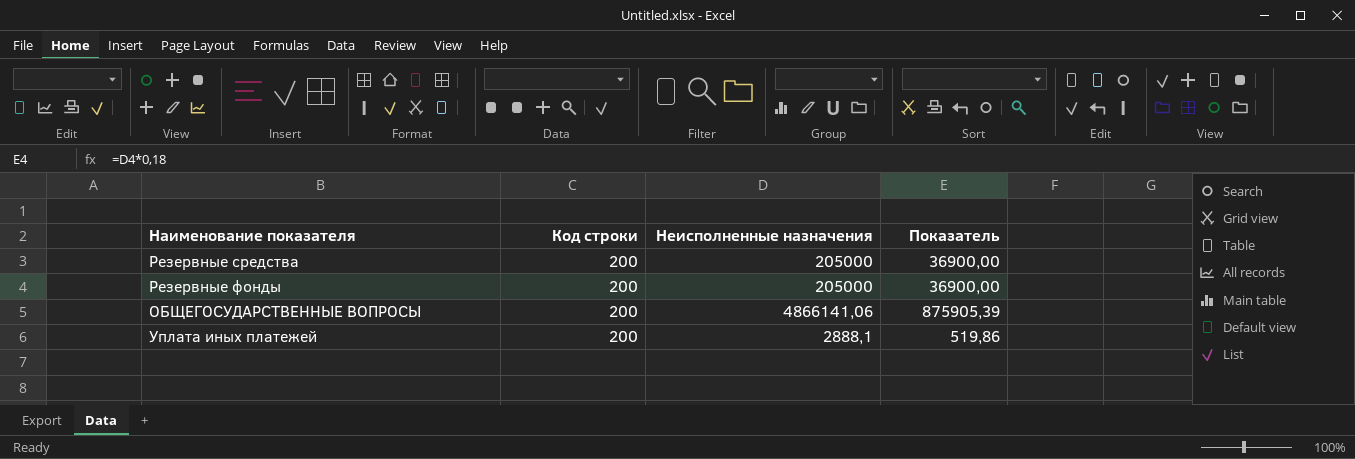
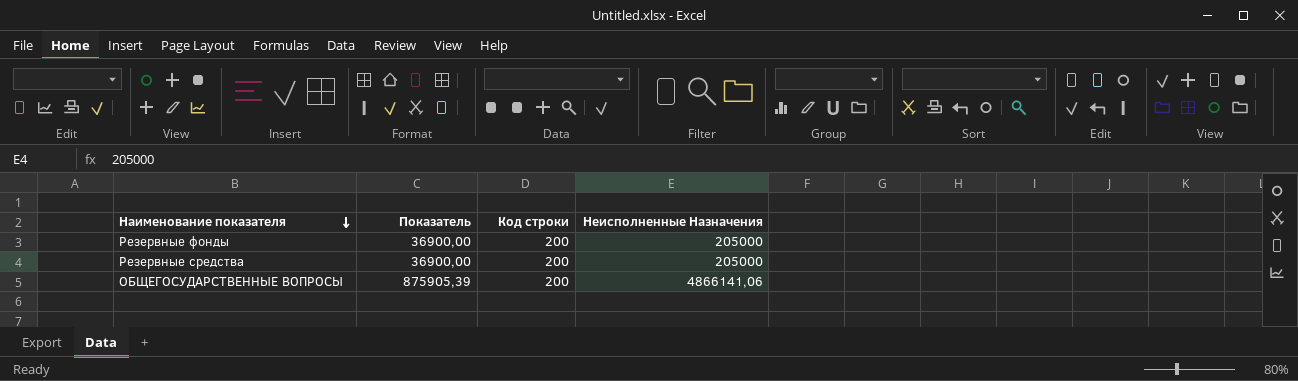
row order: none -> Наименование показателя descending
column Показатель | position: 4 -> 2
column name: Неисполненные назначения -> Неисполненные Назначения
row Уплата иных платежей: 200 | 2888,1 | 519,86 -> none

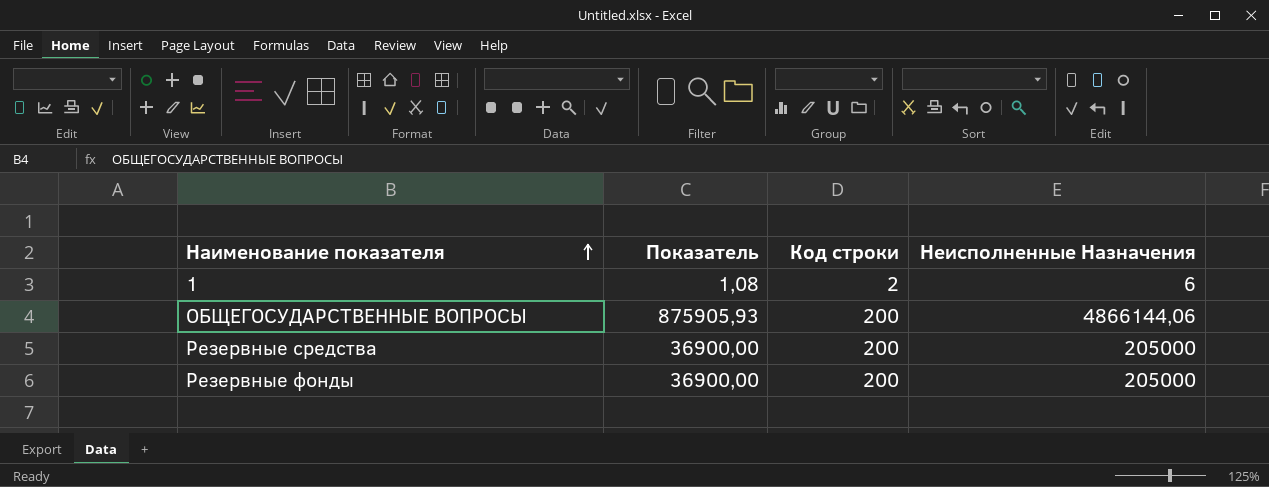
row order: Наименование показателя descending -> Наименование показателя ascending
row 1: none -> 1,08 | 2 | 6
ОБЩЕГОСУДАРСТВЕННЫЕ ВОПРОСЫ | Показатель: 875905,39 -> 875905,93
ОБЩЕГОСУДАРСТВЕННЫЕ ВОПРОСЫ | Неисполненные Назначения: 4866141,06 -> 4866144,06

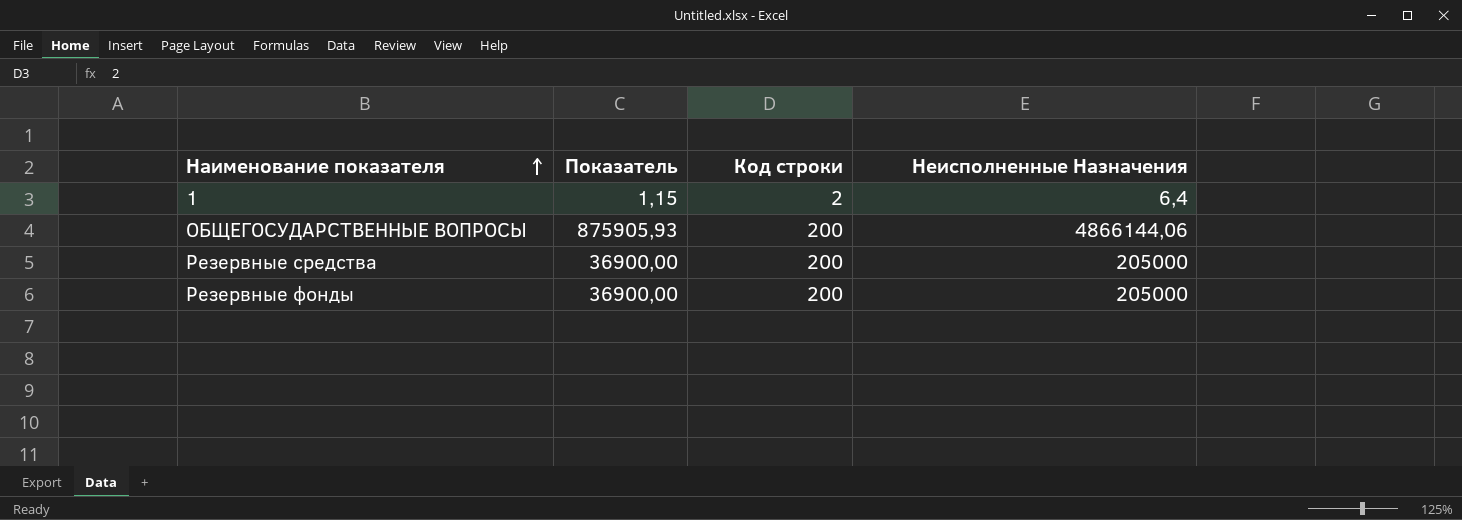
1 | Показатель: 1,08 -> 1,15
1 | Неисполненные Назначения: 6 -> 6,4

